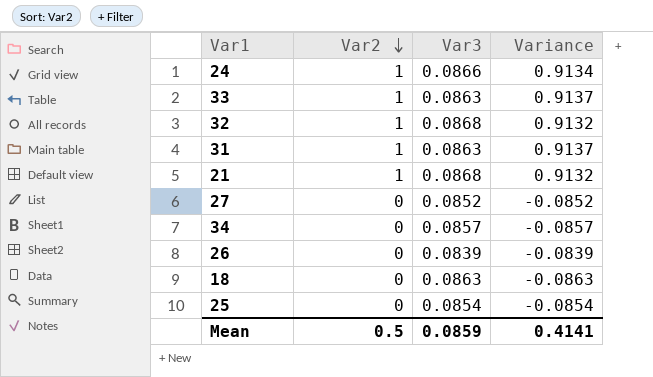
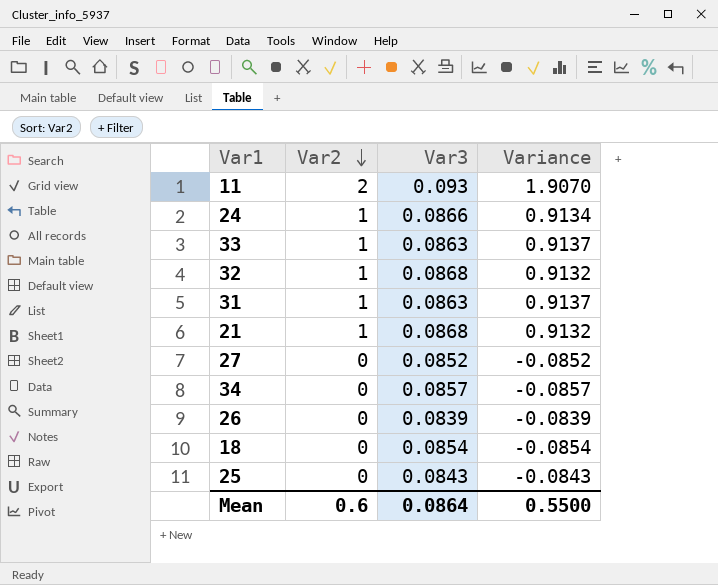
row 11: none -> 2 | 0.093 | 1.9070
18 | Var3: 0.0863 -> 0.0854
18 | Variance: -0.0863 -> -0.0854
25 | Var3: 0.0854 -> 0.0843
25 | Variance: -0.0854 -> -0.0843
Mean | Var2: 0.5 -> 0.6
Mean | Var3: 0.0859 -> 0.0864
Mean | Variance: 0.4141 -> 0.5500

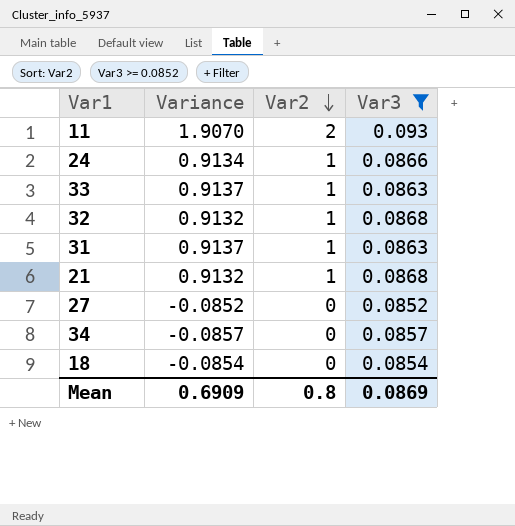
filter: none -> Var3 >= 0.0852
column Variance | position: 4 -> 2
Mean | Variance: 0.5500 -> 0.6909
Mean | Var2: 0.6 -> 0.8
Mean | Var3: 0.0864 -> 0.0869

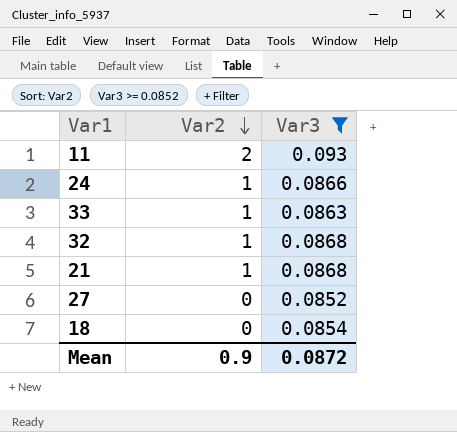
column Variance | formula: [Var2] - [Var3] -> none
row 31: 0.9137 | 1 | 0.0863 -> none
row 34: -0.0857 | 0 | 0.0857 -> none
Mean | Var2: 0.8 -> 0.9
Mean | Var3: 0.0869 -> 0.0872

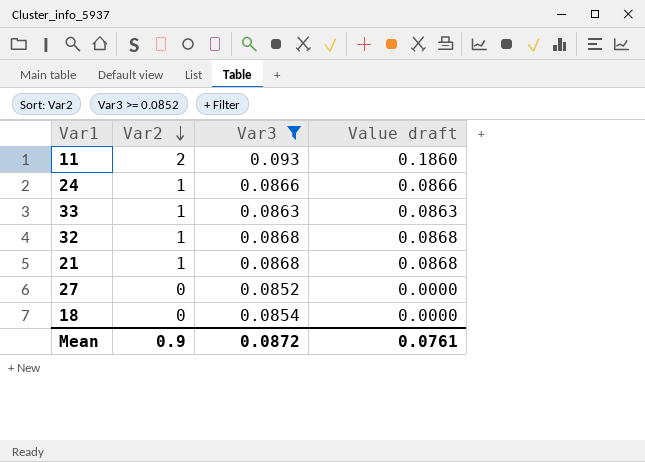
column Value draft | formula: none -> [Var2] * [Var3]

